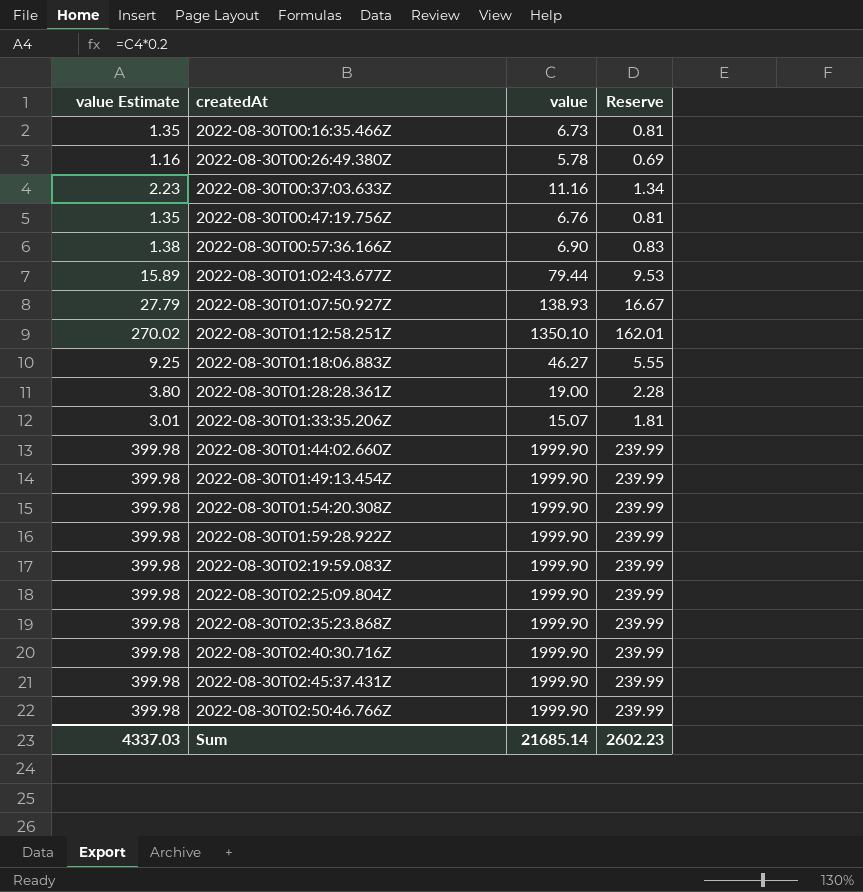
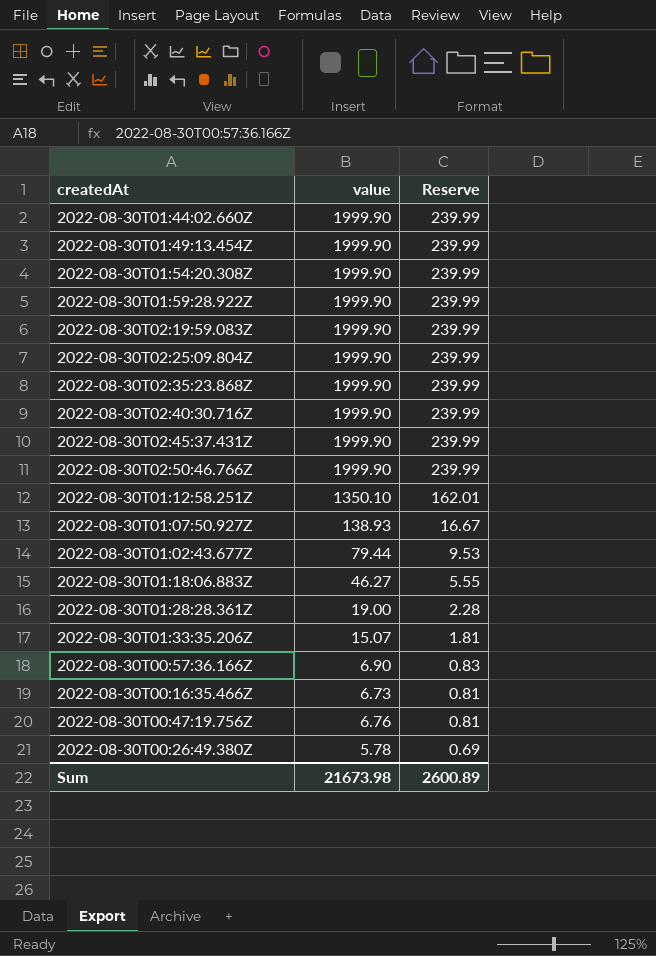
row order: createdAt ascending -> Reserve descending
column value Estimate | formula: [value] * 0.2 -> none
row 2022-08-30T00:37:03.633Z: 2.23 | 11.16 | 1.34 -> none
Sum | value: 21685.14 -> 21673.98
Sum | Reserve: 2602.23 -> 2600.89

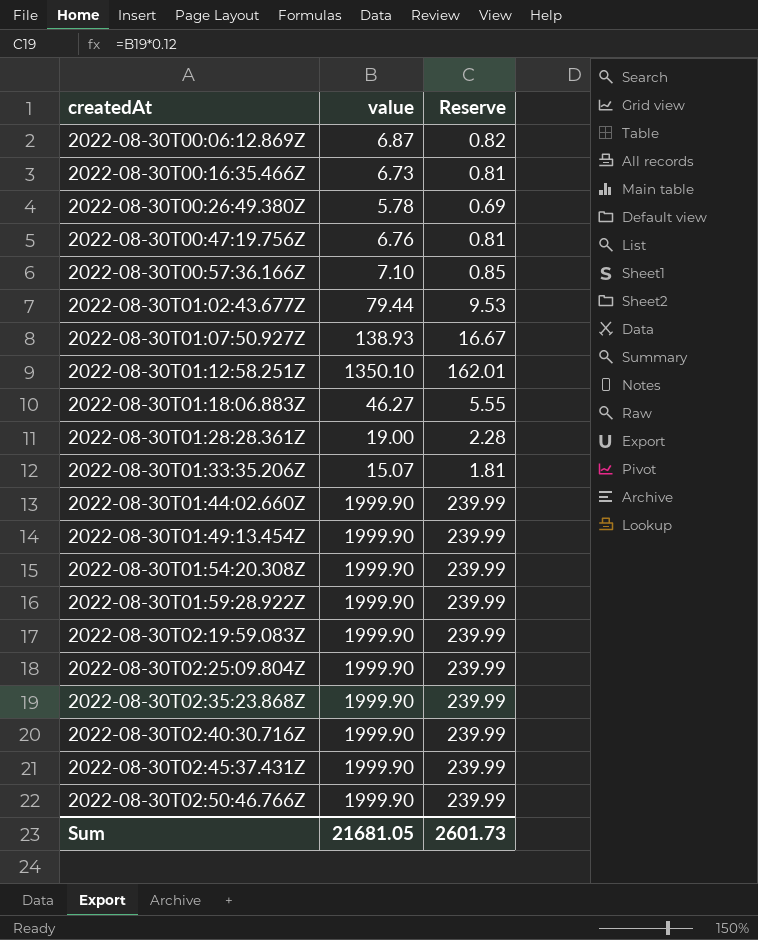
row order: Reserve descending -> createdAt ascending
row 2022-08-30T00:06:12.869Z: none -> 6.87 | 0.82
2022-08-30T00:57:36.166Z | value: 6.90 -> 7.10
2022-08-30T00:57:36.166Z | Reserve: 0.83 -> 0.85
Sum | value: 21673.98 -> 21681.05
Sum | Reserve: 2600.89 -> 2601.73

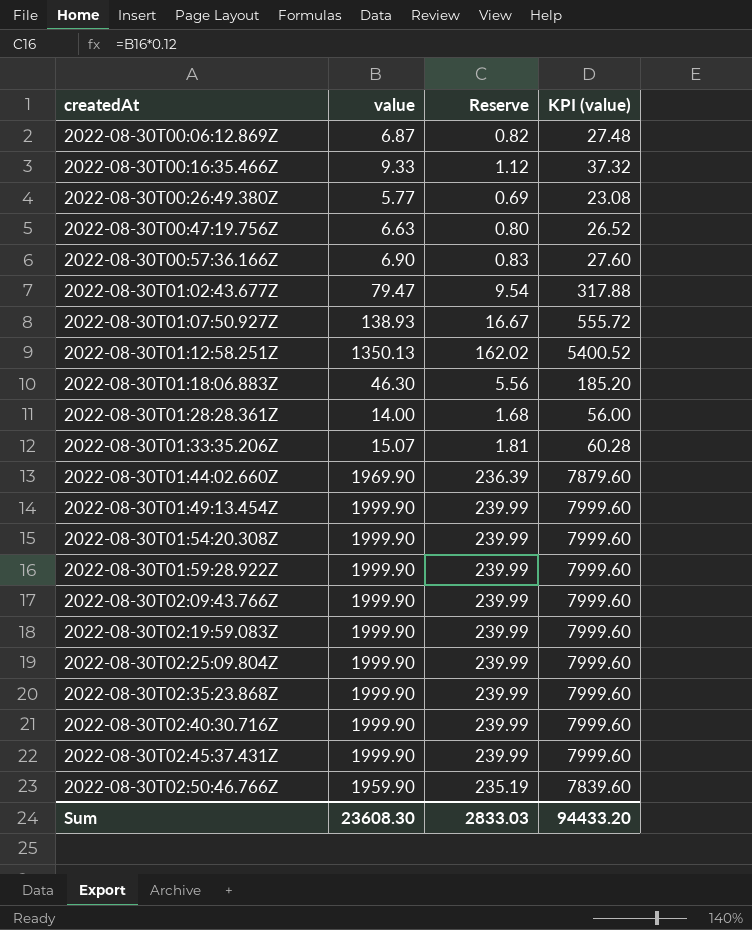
column KPI (value) | formula: none -> [value] * 4
2022-08-30T00:16:35.466Z | value: 6.73 -> 9.33
2022-08-30T00:16:35.466Z | Reserve: 0.81 -> 1.12
2022-08-30T00:26:49.380Z | value: 5.78 -> 5.77
2022-08-30T00:47:19.756Z | value: 6.76 -> 6.63
2022-08-30T00:47:19.756Z | Reserve: 0.81 -> 0.80
2022-08-30T00:57:36.166Z | value: 7.10 -> 6.90
2022-08-30T00:57:36.166Z | Reserve: 0.85 -> 0.83
2022-08-30T01:02:43.677Z | value: 79.44 -> 79.47
2022-08-30T01:02:43.677Z | Reserve: 9.53 -> 9.54
2022-08-30T01:12:58.251Z | value: 1350.10 -> 1350.13
2022-08-30T01:12:58.251Z | Reserve: 162.01 -> 162.02
2022-08-30T01:18:06.883Z | value: 46.27 -> 46.30
2022-08-30T01:18:06.883Z | Reserve: 5.55 -> 5.56
2022-08-30T01:28:28.361Z | value: 19.00 -> 14.00
2022-08-30T01:28:28.361Z | Reserve: 2.28 -> 1.68
2022-08-30T01:44:02.660Z | value: 1999.90 -> 1969.90
2022-08-30T01:44:02.660Z | Reserve: 239.99 -> 236.39
row 2022-08-30T02:09:43.766Z: none -> 1999.90 | 239.99 | 7999.60
2022-08-30T02:50:46.766Z | value: 1999.90 -> 1959.90
2022-08-30T02:50:46.766Z | Reserve: 239.99 -> 235.19
Sum | value: 21681.05 -> 23608.30
Sum | Reserve: 2601.73 -> 2833.03

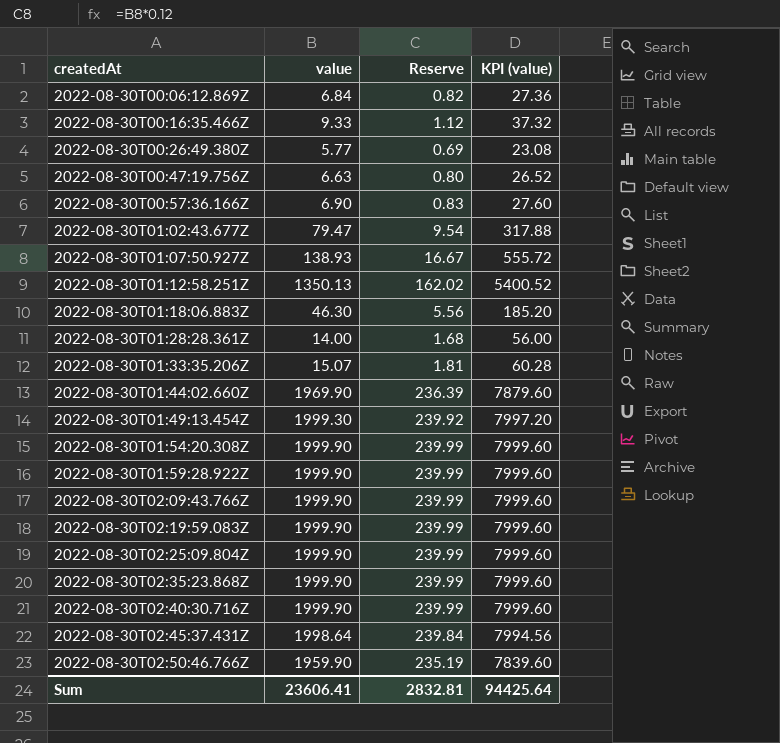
2022-08-30T00:06:12.869Z | value: 6.87 -> 6.84
2022-08-30T00:06:12.869Z | KPI (value): 27.48 -> 27.36
2022-08-30T01:49:13.454Z | value: 1999.90 -> 1999.30
2022-08-30T01:49:13.454Z | Reserve: 239.99 -> 239.92
2022-08-30T01:49:13.454Z | KPI (value): 7999.60 -> 7997.20
2022-08-30T02:45:37.431Z | value: 1999.90 -> 1998.64
2022-08-30T02:45:37.431Z | Reserve: 239.99 -> 239.84
2022-08-30T02:45:37.431Z | KPI (value): 7999.60 -> 7994.56
Sum | value: 23608.30 -> 23606.41
Sum | Reserve: 2833.03 -> 2832.81
Sum | KPI (value): 94433.20 -> 94425.64

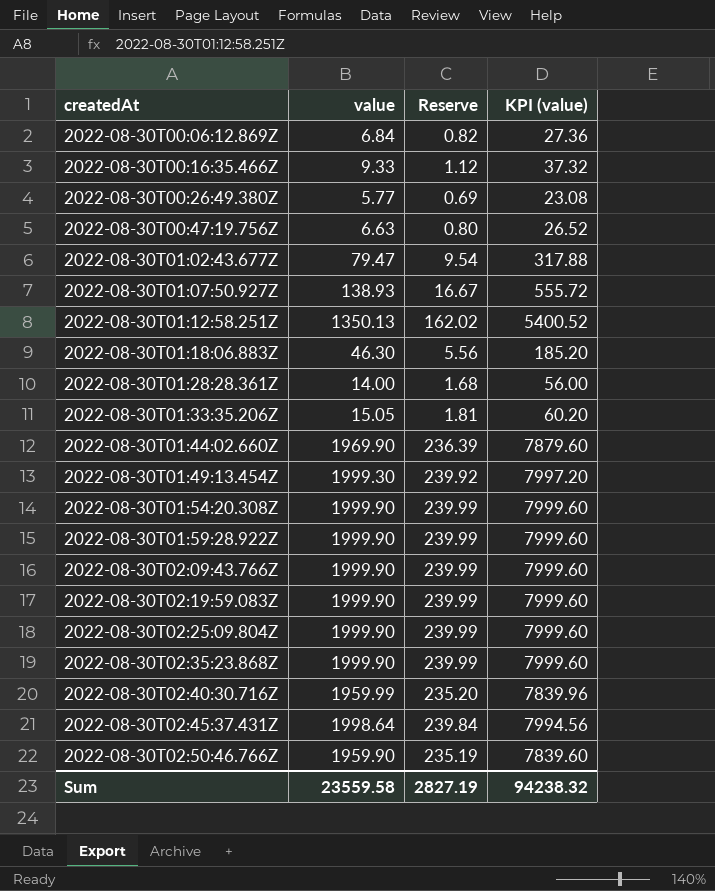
row 2022-08-30T00:57:36.166Z: 6.90 | 0.83 | 27.60 -> none
2022-08-30T01:33:35.206Z | value: 15.07 -> 15.05
2022-08-30T01:33:35.206Z | KPI (value): 60.28 -> 60.20
2022-08-30T02:40:30.716Z | value: 1999.90 -> 1959.99
2022-08-30T02:40:30.716Z | Reserve: 239.99 -> 235.20
2022-08-30T02:40:30.716Z | KPI (value): 7999.60 -> 7839.96
Sum | value: 23606.41 -> 23559.58
Sum | Reserve: 2832.81 -> 2827.19
Sum | KPI (value): 94425.64 -> 94238.32

